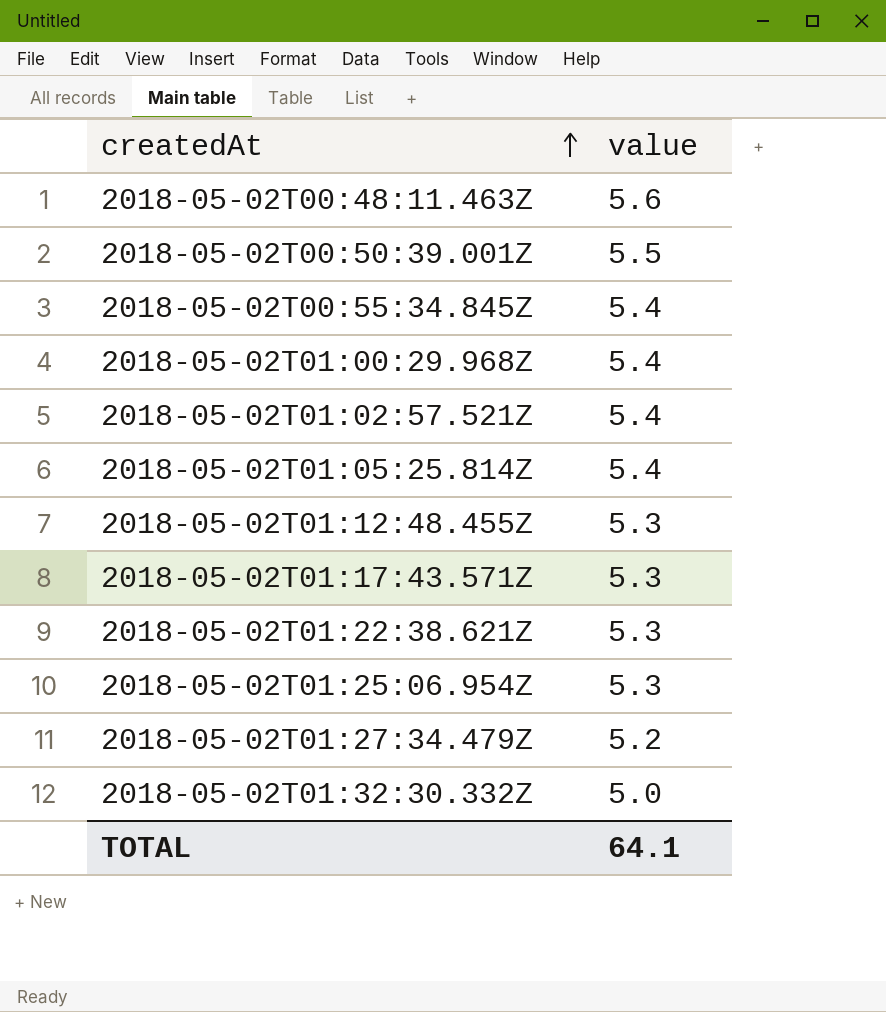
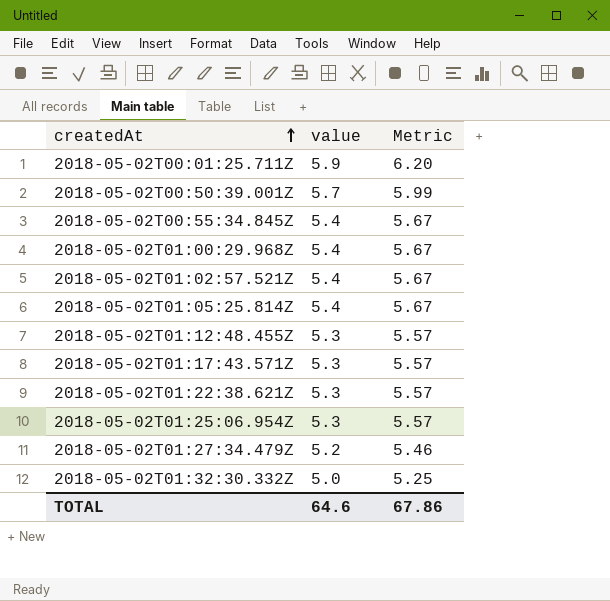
column Metric | formula: none -> [value] * 1.05
row 2018-05-02T00:48:11.463Z: 5.6 -> none
row 2018-05-02T00:01:25.711Z: none -> 5.9 | 6.20
2018-05-02T00:50:39.001Z | value: 5.5 -> 5.7
TOTAL | value: 64.1 -> 64.6

